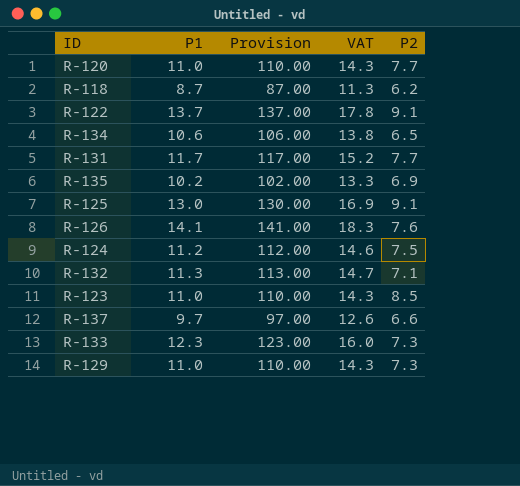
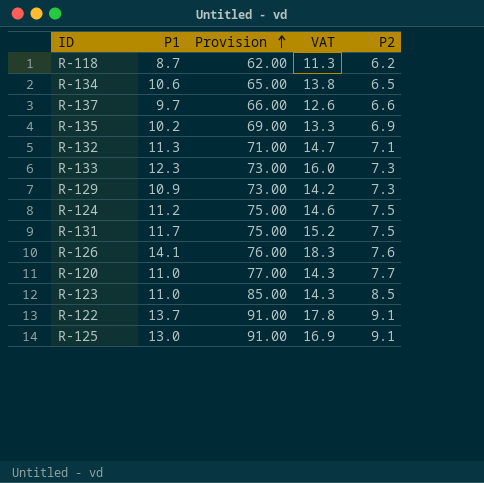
row order: none -> Provision ascending
column Provision | formula: [P1] * 10 -> [P2] * 10
R-129 | P1: 11.0 -> 10.9
R-129 | VAT: 14.3 -> 14.2
R-131 | P2: 7.7 -> 7.5

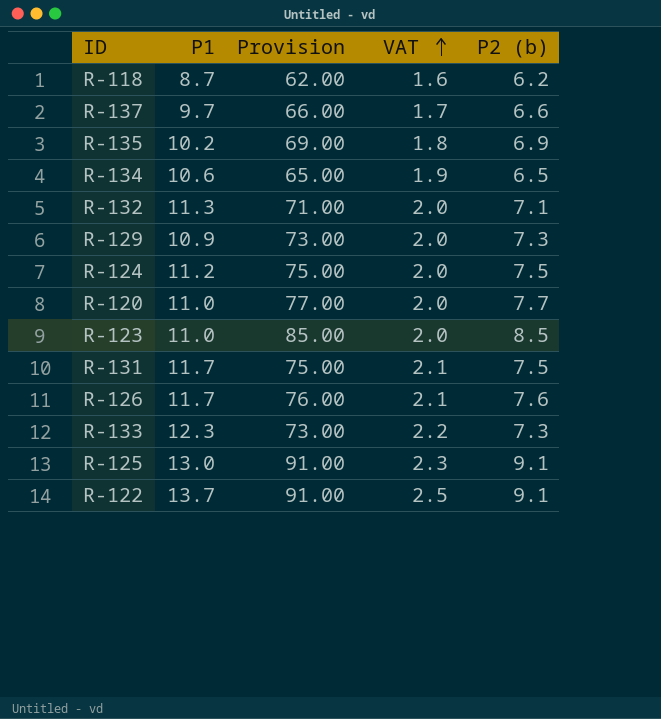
row order: Provision ascending -> VAT ascending
column VAT | formula: [P1] * 1.3 -> [P1] * 0.18
column name: P2 -> P2 (b)
R-126 | P1: 14.1 -> 11.7

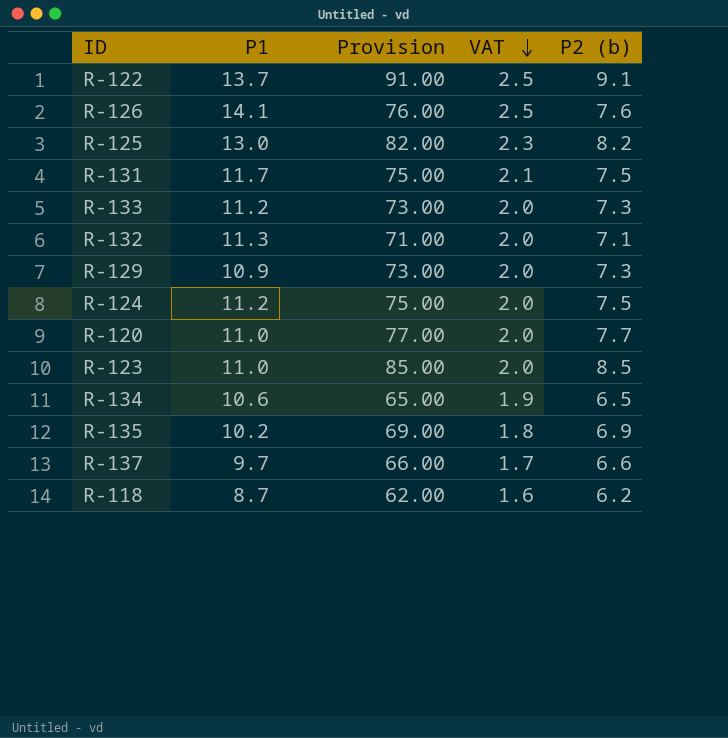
row order: VAT ascending -> VAT descending
R-126 | P1: 11.7 -> 14.1
R-126 | VAT: 2.1 -> 2.5
R-125 | Provision: 91.00 -> 82.00
R-125 | P2 (b): 9.1 -> 8.2
R-133 | P1: 12.3 -> 11.2
R-133 | VAT: 2.2 -> 2.0

